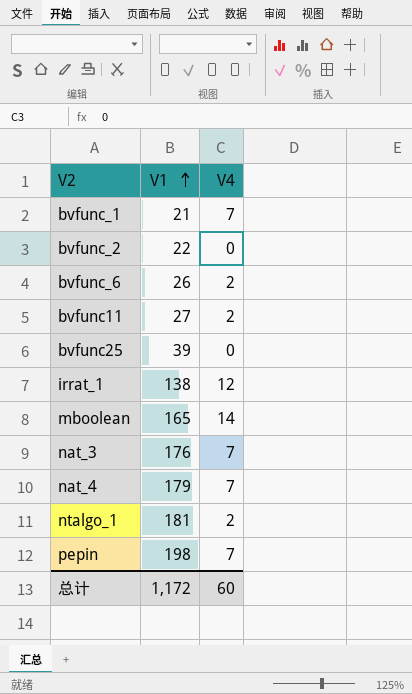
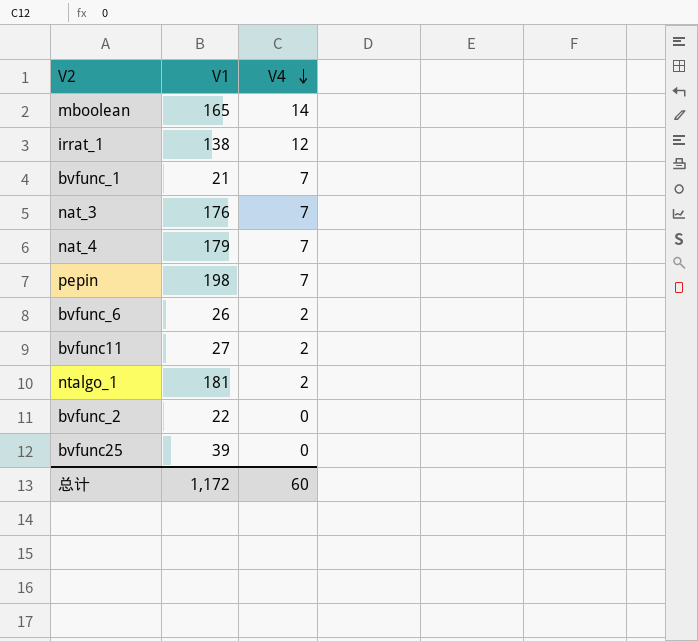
row order: V1 ascending -> V4 descending

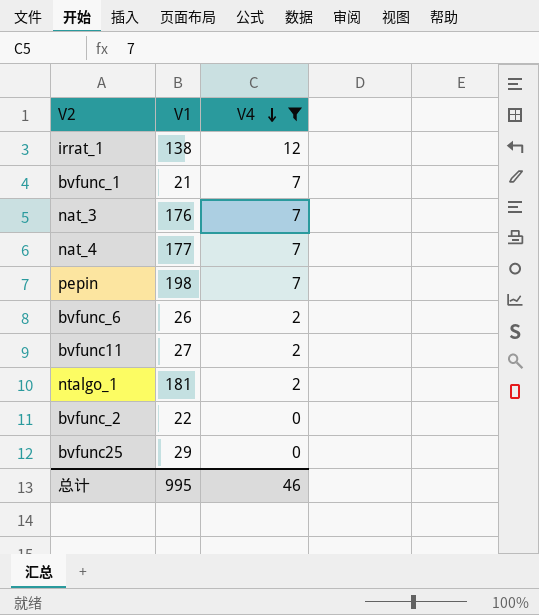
filter: none -> V4 != 14
nat_4 | V1: 179 -> 177
bvfunc25 | V1: 39 -> 29
总计 | V1: 1,172 -> 995
总计 | V4: 60 -> 46

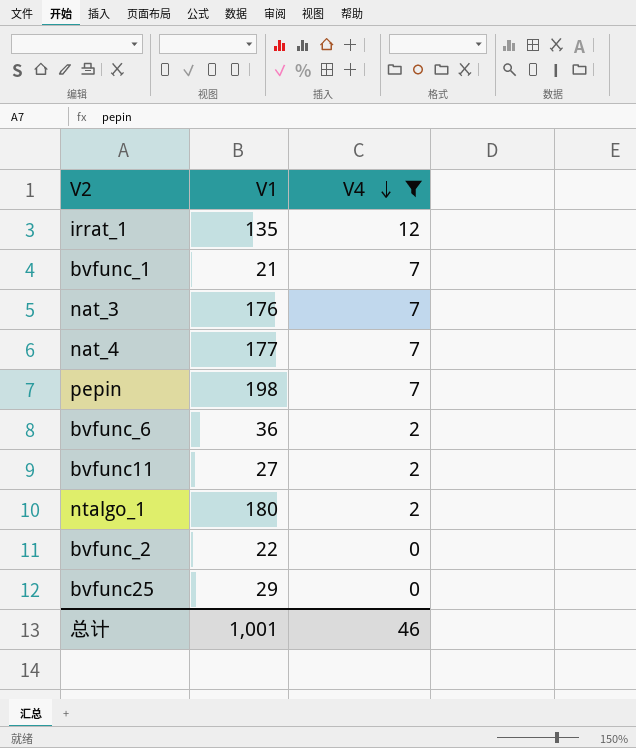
irrat_1 | V1: 138 -> 135
bvfunc_6 | V1: 26 -> 36
ntalgo_1 | V1: 181 -> 180
总计 | V1: 995 -> 1,001

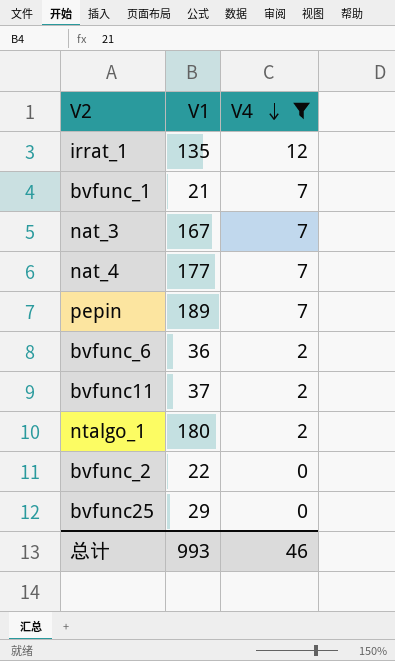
nat_3 | V1: 176 -> 167
pepin | V1: 198 -> 189
bvfunc11 | V1: 27 -> 37
总计 | V1: 1,001 -> 993

